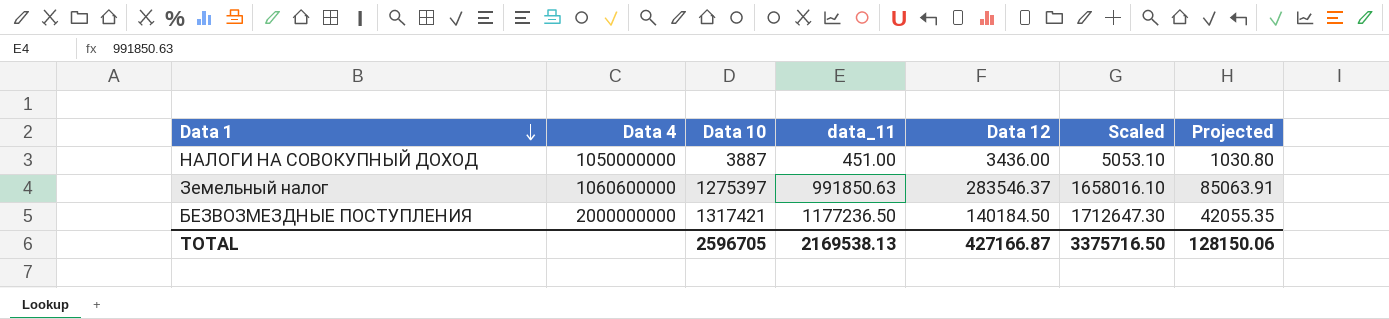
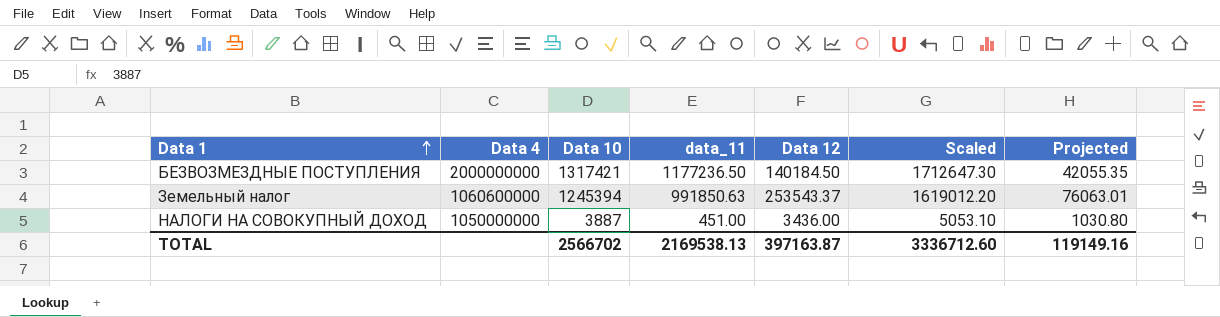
row order: Data 1 descending -> Data 1 ascending
Земельный налог | Data 10: 1275397 -> 1245394
Земельный налог | Data 12: 283546.37 -> 253543.37
Земельный налог | Scaled: 1658016.10 -> 1619012.20
Земельный налог | Projected: 85063.91 -> 76063.01
TOTAL | Data 10: 2596705 -> 2566702
TOTAL | Data 12: 427166.87 -> 397163.87
TOTAL | Scaled: 3375716.50 -> 3336712.60
TOTAL | Projected: 128150.06 -> 119149.16

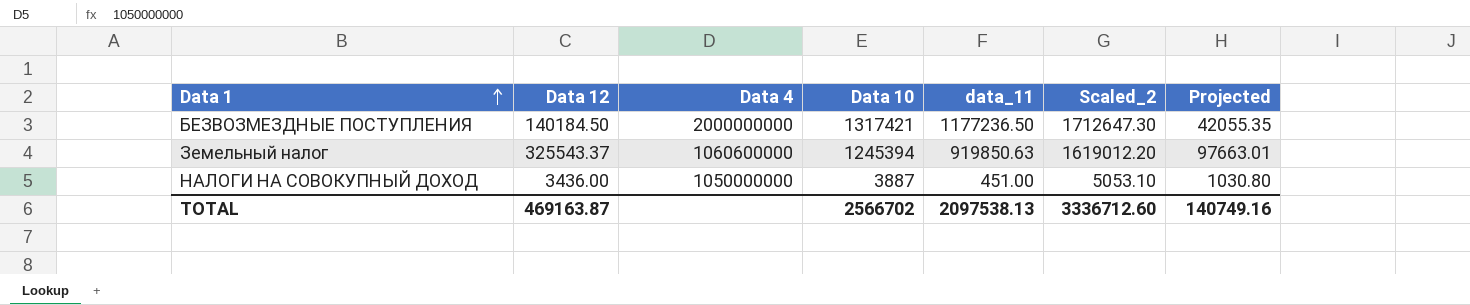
column Data 12 | position: 5 -> 2
column name: Scaled -> Scaled_2
Земельный налог | Data 12: 253543.37 -> 325543.37
Земельный налог | data_11: 991850.63 -> 919850.63
Земельный налог | Projected: 76063.01 -> 97663.01
TOTAL | Data 12: 397163.87 -> 469163.87
TOTAL | data_11: 2169538.13 -> 2097538.13
TOTAL | Projected: 119149.16 -> 140749.16

